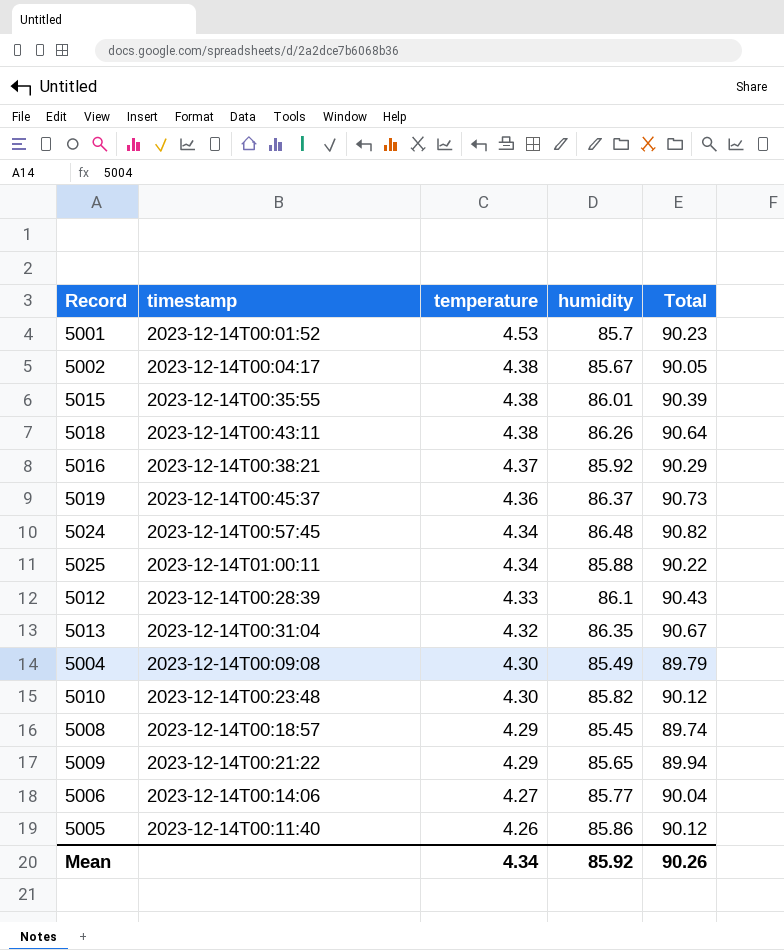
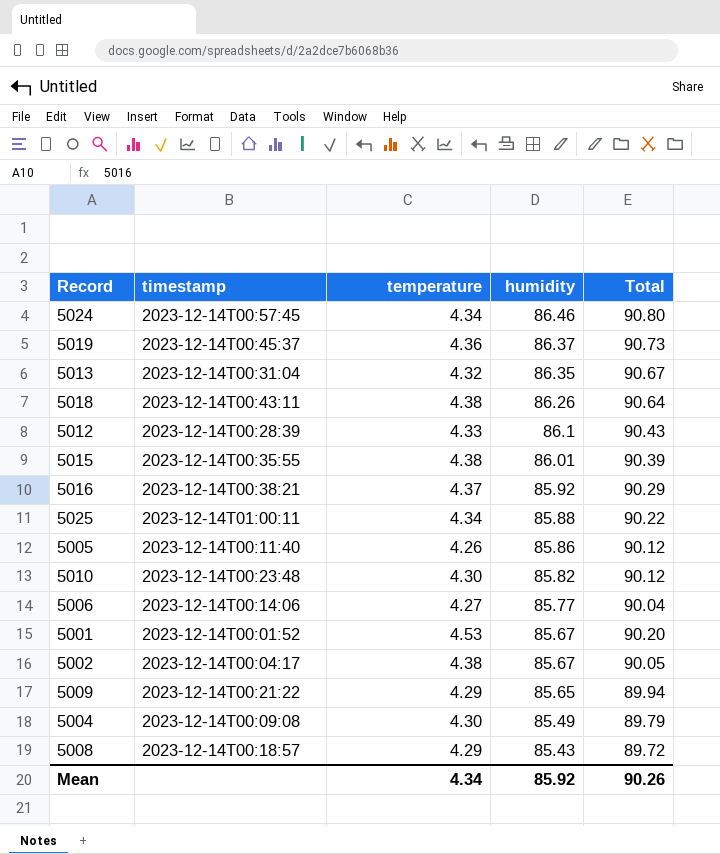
row order: temperature descending -> humidity descending
5024 | humidity: 86.48 -> 86.46
5024 | Total: 90.82 -> 90.80
5001 | humidity: 85.7 -> 85.67
5001 | Total: 90.23 -> 90.20
5008 | humidity: 85.45 -> 85.43
5008 | Total: 89.74 -> 89.72

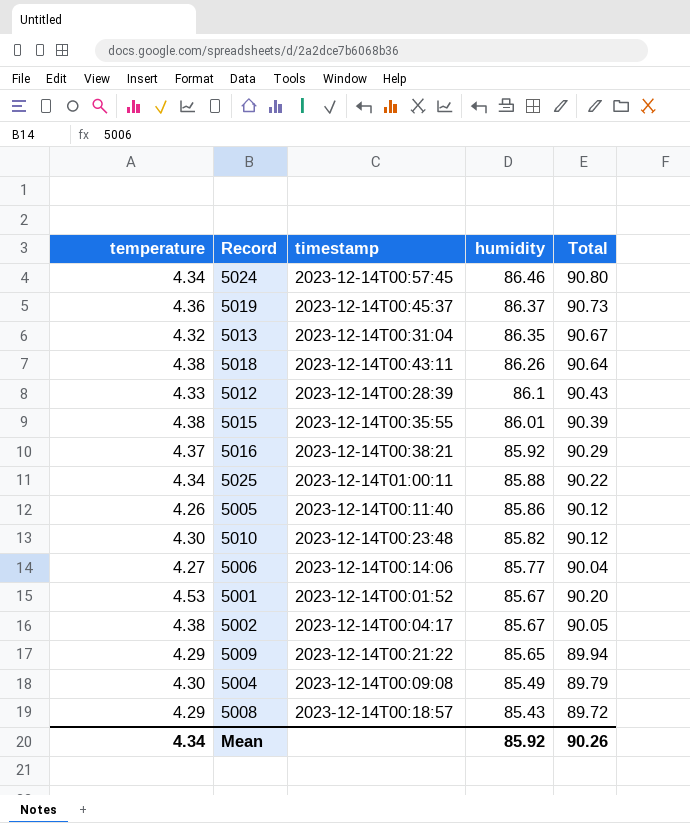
column temperature | position: 3 -> 1

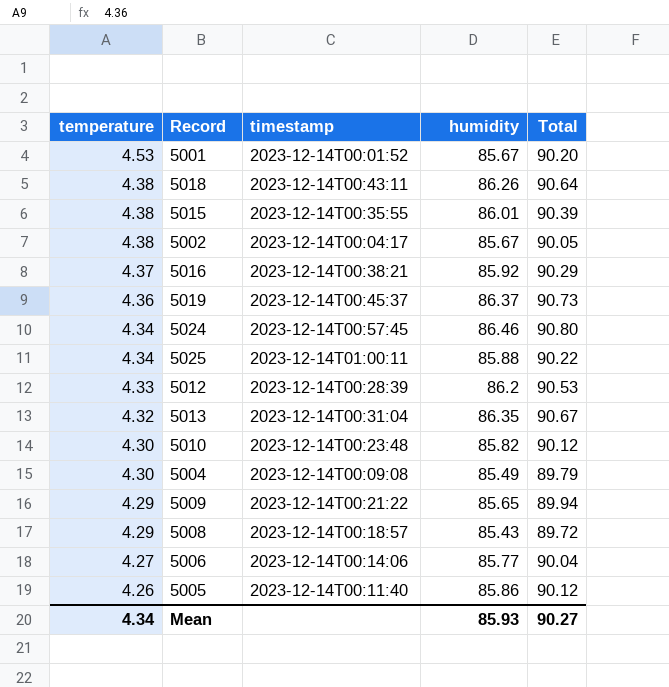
row order: humidity descending -> temperature descending
5012 | humidity: 86.1 -> 86.2
5012 | Total: 90.43 -> 90.53
Mean | humidity: 85.92 -> 85.93
Mean | Total: 90.26 -> 90.27

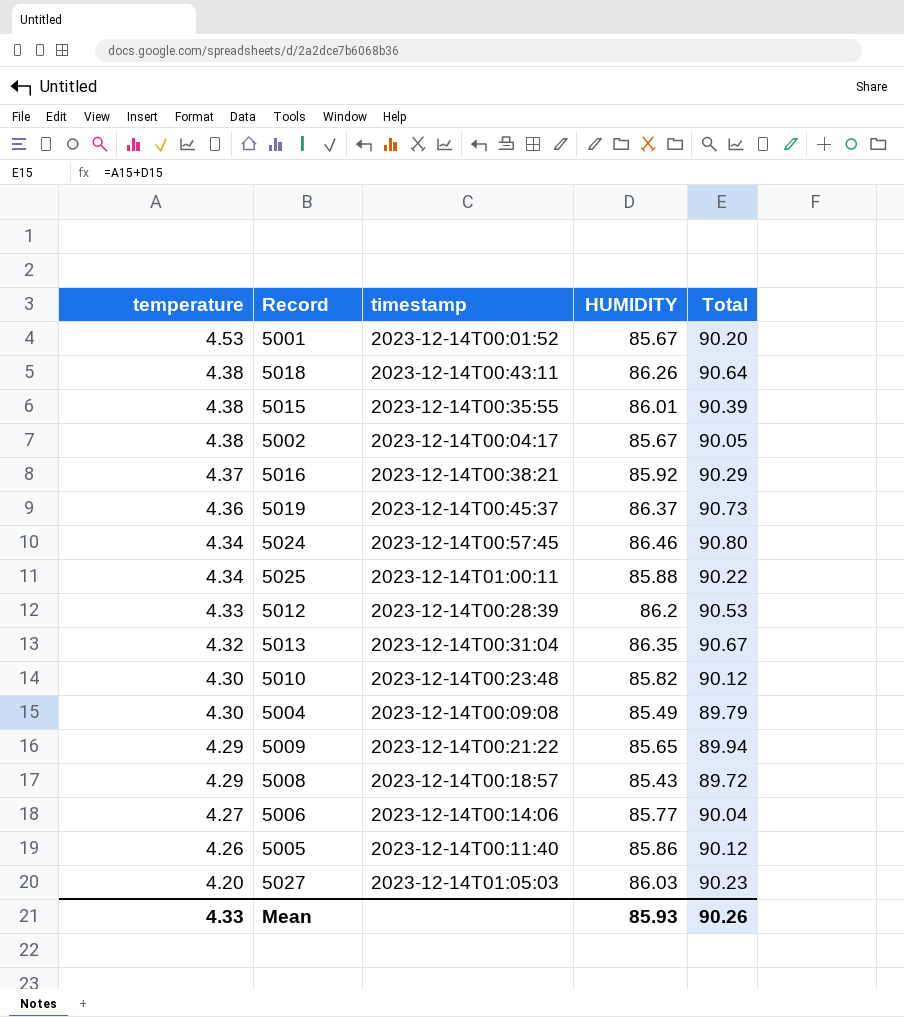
column name: humidity -> HUMIDITY
row 5027: none -> 4.20 | 2023-12-14T01:05:03 | 86.03 | 90.23
Mean | temperature: 4.34 -> 4.33
Mean | Total: 90.27 -> 90.26

